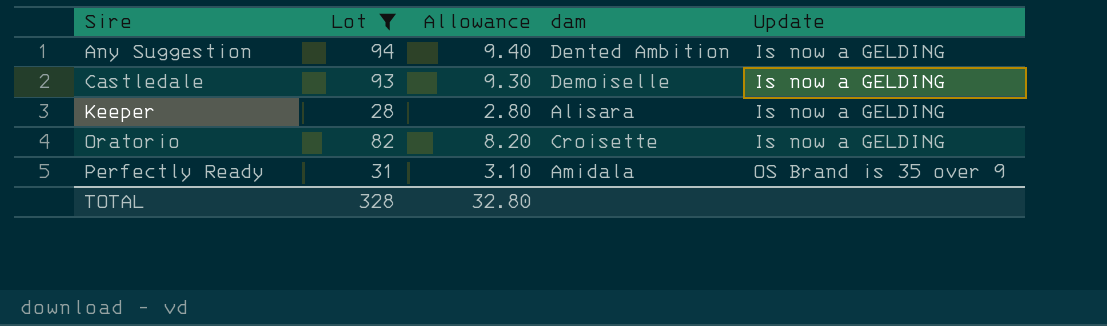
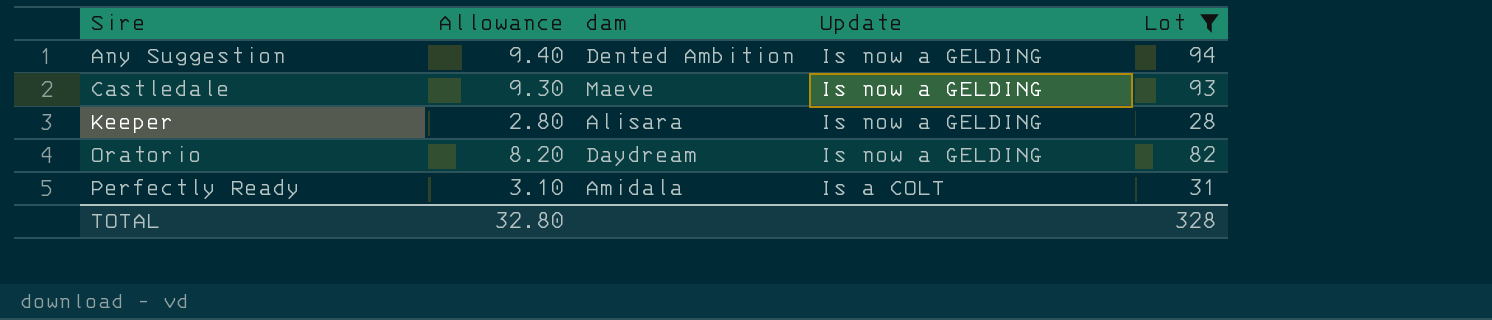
column Lot | position: 2 -> 5
Castledale | dam: Demoiselle -> Maeve
Oratorio | dam: Croisette -> Daydream
Perfectly Ready | Update: OS Brand is 35 over 9 -> Is a COLT

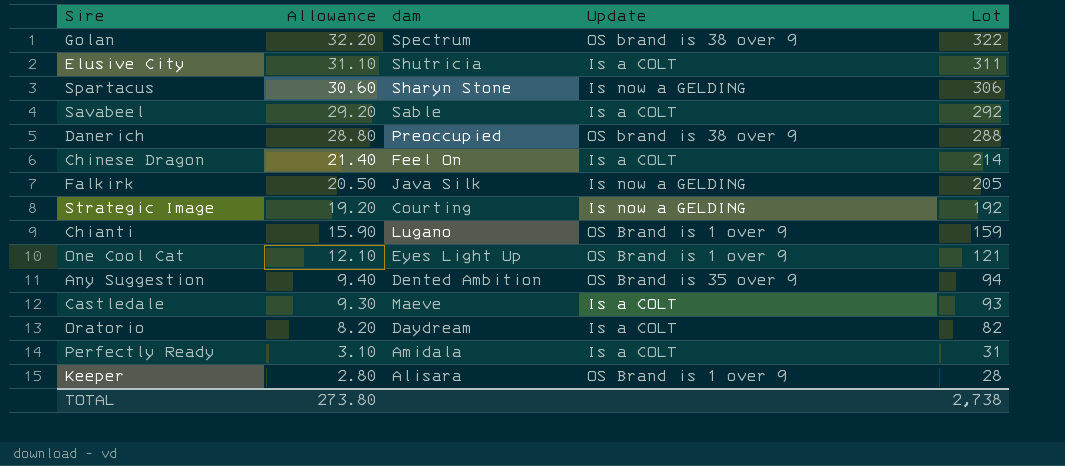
filter: Lot <= 94 -> none
row order: Sire ascending -> Allowance descending
Any Suggestion | Update: Is now a GELDING -> OS Brand is 35 over 9
Castledale | Update: Is now a GELDING -> Is a COLT
Oratorio | Update: Is now a GELDING -> Is a COLT
Keeper | Update: Is now a GELDING -> OS Brand is 1 over 9
TOTAL | Allowance: 32.80 -> 273.80
TOTAL | Lot: 328 -> 2,738

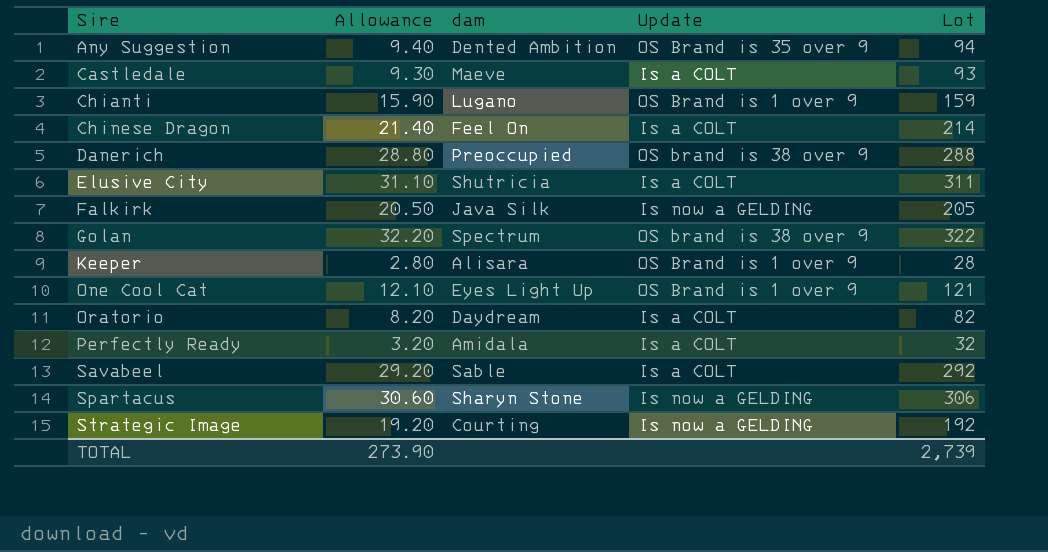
row order: Allowance descending -> Sire ascending
Perfectly Ready | Allowance: 3.10 -> 3.20
Perfectly Ready | Lot: 31 -> 32
TOTAL | Allowance: 273.80 -> 273.90
TOTAL | Lot: 2,738 -> 2,739

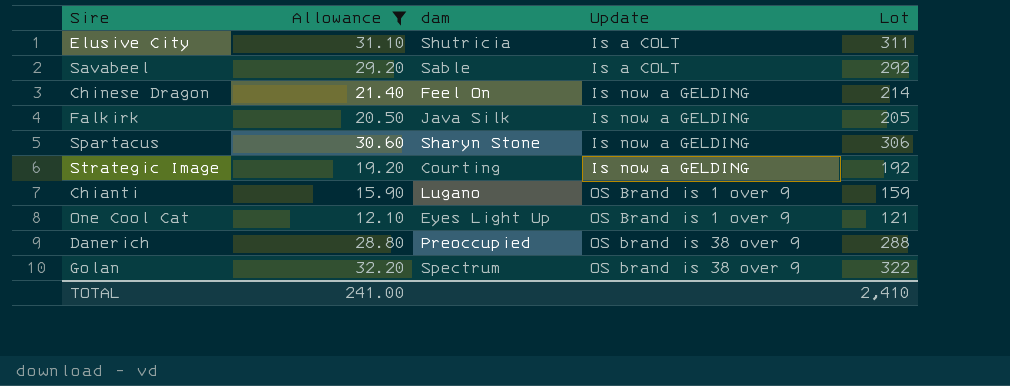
filter: none -> Allowance >= 12.10
row order: Sire ascending -> Update ascending
Chinese Dragon | Update: Is a COLT -> Is now a GELDING
TOTAL | Allowance: 273.90 -> 241.00
TOTAL | Lot: 2,739 -> 2,410

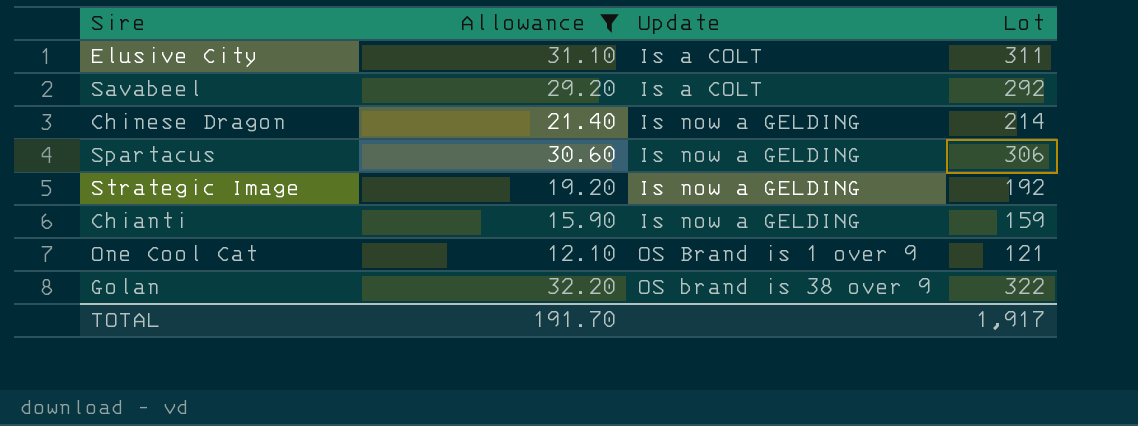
column dam | position: 3 -> none
row Falkirk: 20.50 | Java Silk | Is now a GELDING | 205 -> none
row Danerich: 28.80 | Preoccupied | OS brand is 38 over 9 | 288 -> none
Chianti | Update: OS Brand is 1 over 9 -> Is now a GELDING
TOTAL | Allowance: 241.00 -> 191.70
TOTAL | Lot: 2,410 -> 1,917

